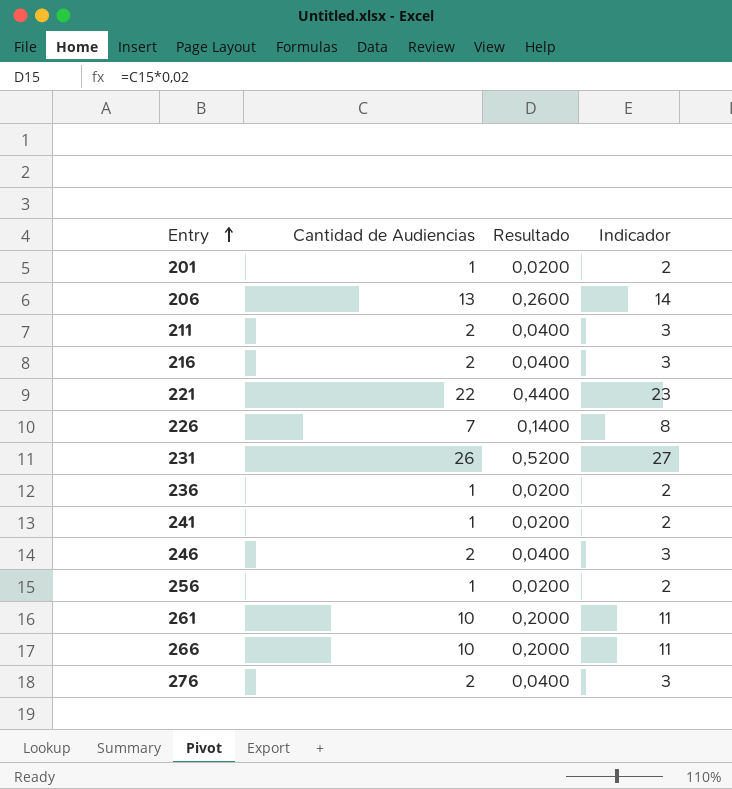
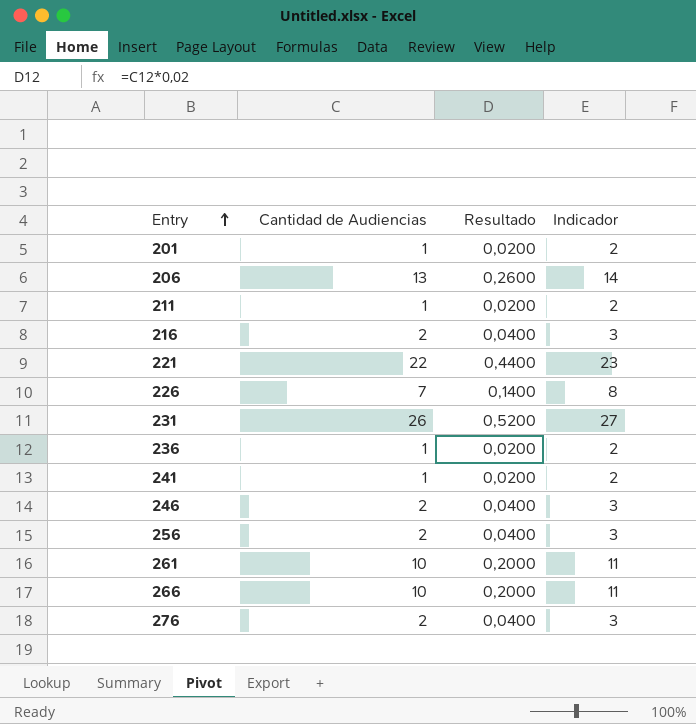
211 | Cantidad de Audiencias: 2 -> 1
211 | Resultado: 0,0400 -> 0,0200
211 | Indicador: 3 -> 2
256 | Cantidad de Audiencias: 1 -> 2
256 | Resultado: 0,0200 -> 0,0400
256 | Indicador: 2 -> 3

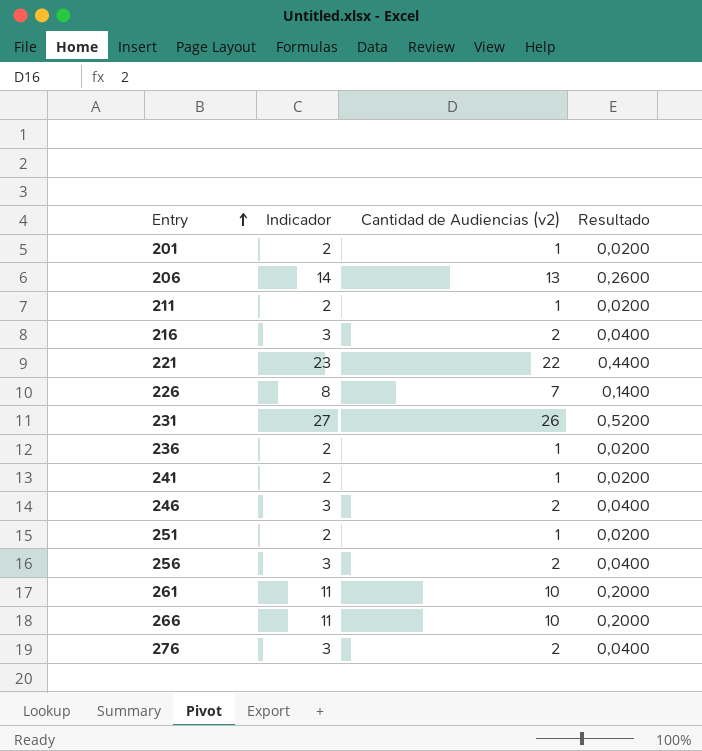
column Indicador | position: 4 -> 2
column name: Cantidad de Audiencias -> Cantidad de Audiencias (v2)
row 251: none -> 2 | 1 | 0,0200

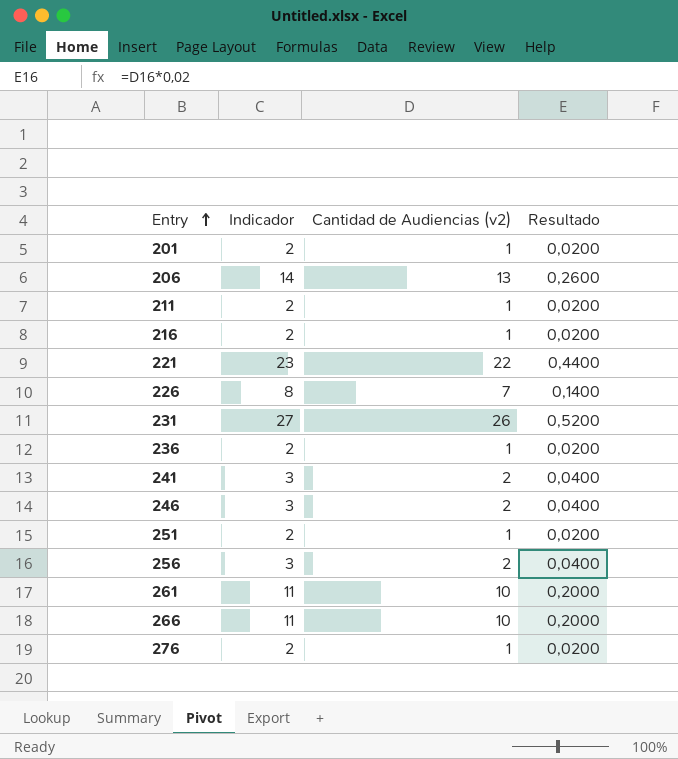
216 | Indicador: 3 -> 2
216 | Cantidad de Audiencias (v2): 2 -> 1
216 | Resultado: 0,0400 -> 0,0200
241 | Indicador: 2 -> 3
241 | Cantidad de Audiencias (v2): 1 -> 2
241 | Resultado: 0,0200 -> 0,0400
276 | Indicador: 3 -> 2
276 | Cantidad de Audiencias (v2): 2 -> 1
276 | Resultado: 0,0400 -> 0,0200

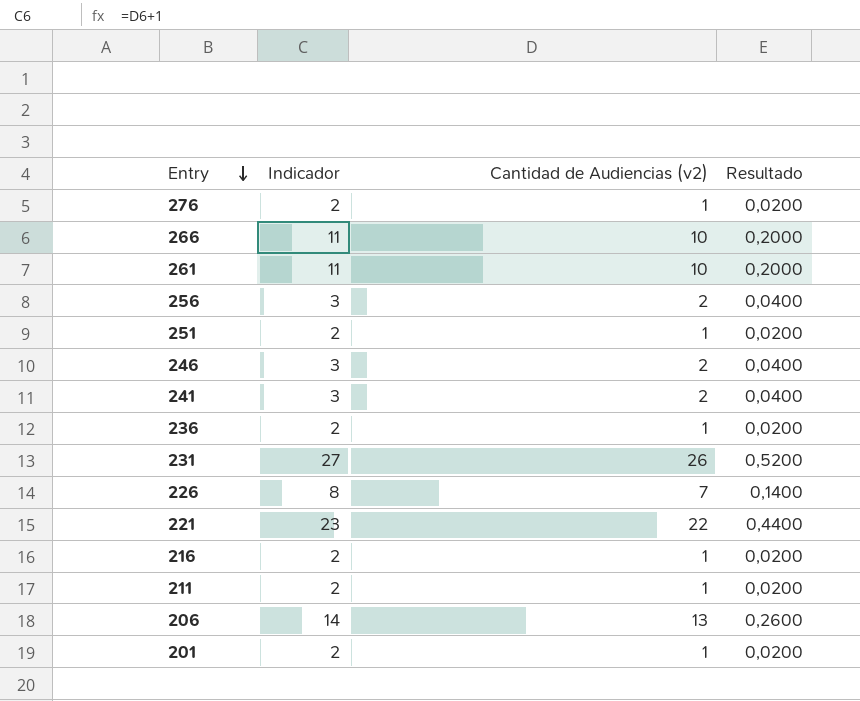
row order: Entry ascending -> Entry descending

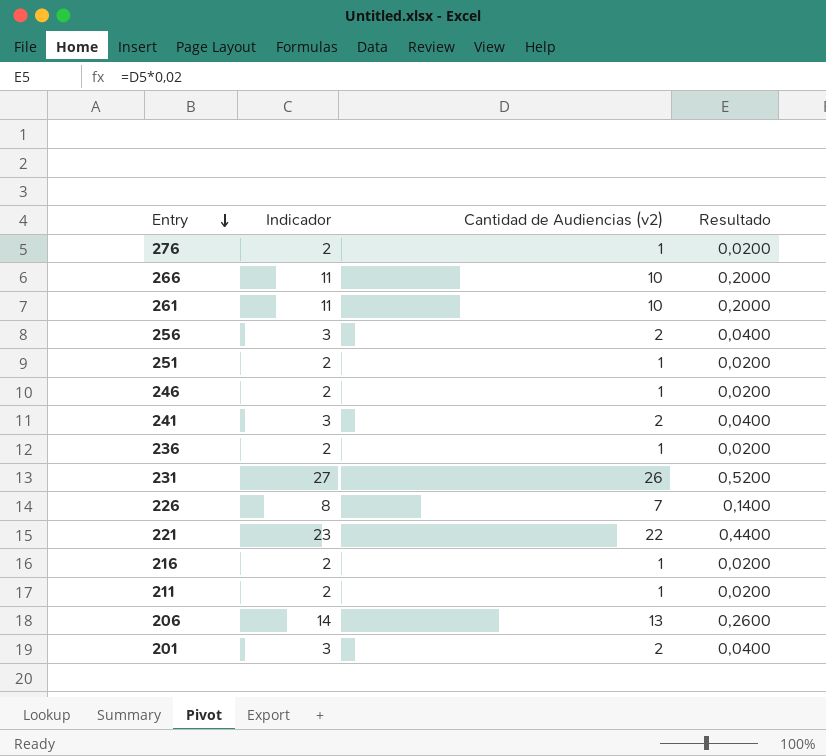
246 | Indicador: 3 -> 2
246 | Cantidad de Audiencias (v2): 2 -> 1
246 | Resultado: 0,0400 -> 0,0200
201 | Indicador: 2 -> 3
201 | Cantidad de Audiencias (v2): 1 -> 2
201 | Resultado: 0,0200 -> 0,0400

